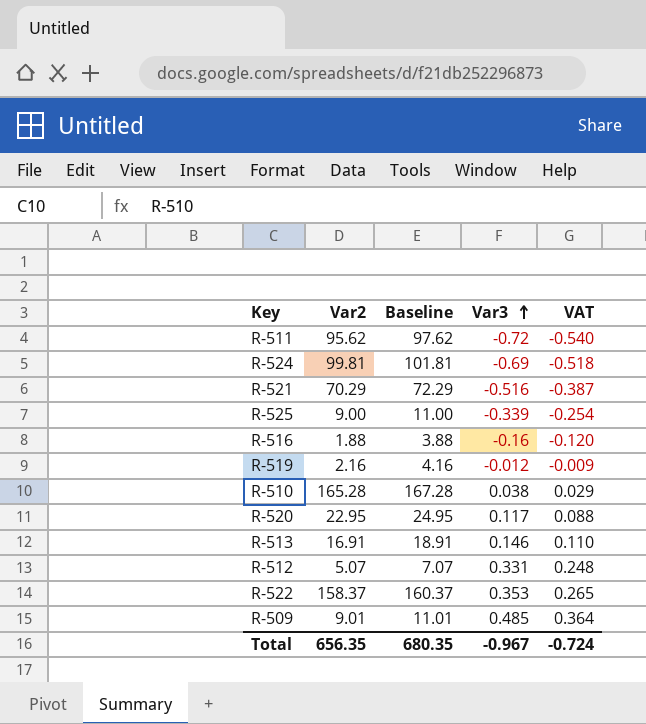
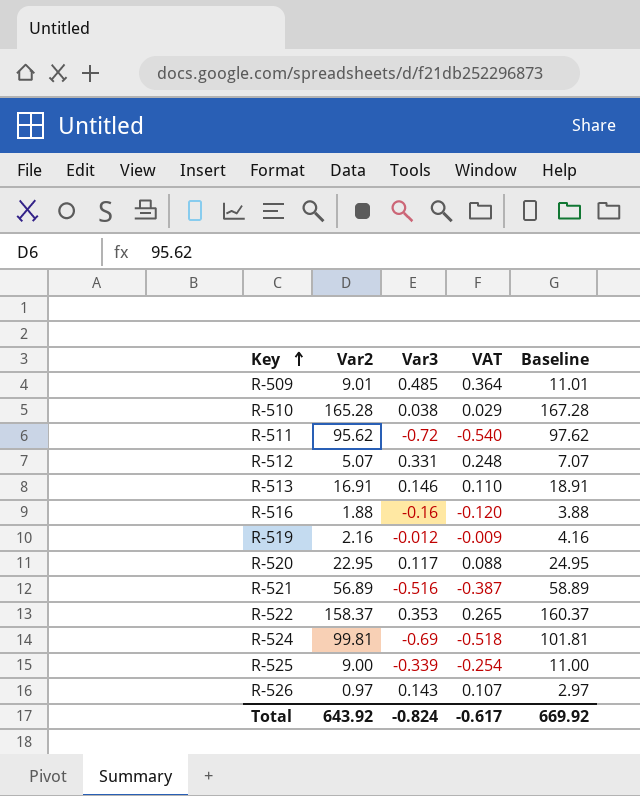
row order: Var3 ascending -> Key ascending
column Baseline | position: 3 -> 5
R-521 | Var2: 70.29 -> 56.89
R-521 | Baseline: 72.29 -> 58.89
row R-526: none -> 0.97 | 0.143 | 0.107 | 2.97
Total | Var2: 656.35 -> 643.92
Total | Var3: -0.967 -> -0.824
Total | VAT: -0.724 -> -0.617
Total | Baseline: 680.35 -> 669.92

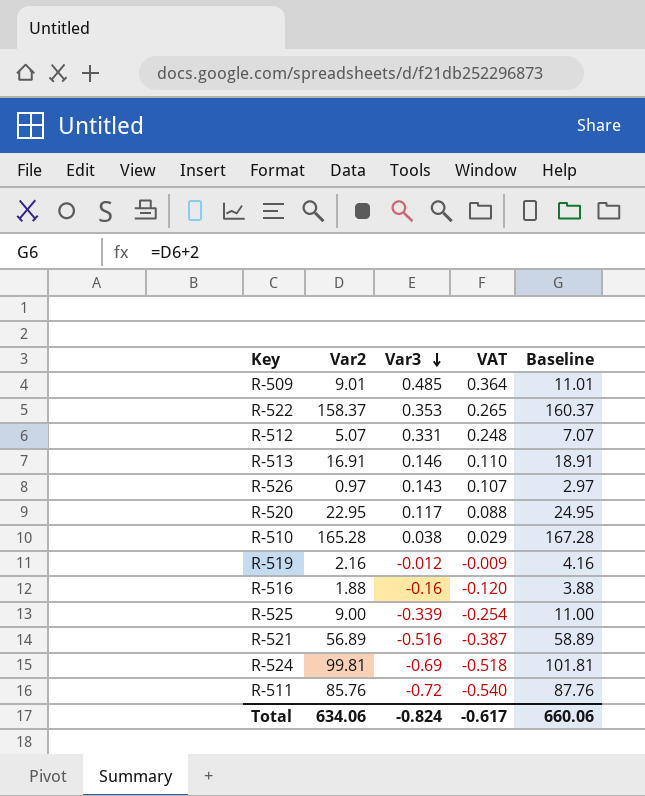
row order: Key ascending -> Var3 descending
R-511 | Var2: 95.62 -> 85.76
R-511 | Baseline: 97.62 -> 87.76
Total | Var2: 643.92 -> 634.06
Total | Baseline: 669.92 -> 660.06

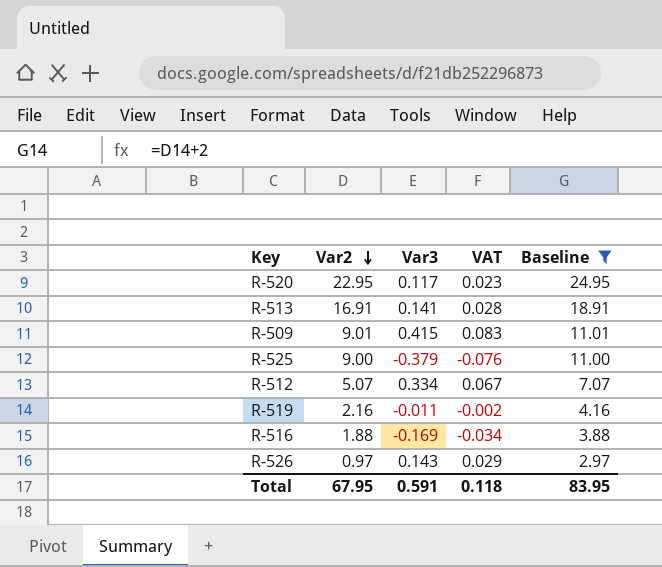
filter: none -> Baseline <= 24.95
row order: Var3 descending -> Var2 descending
column VAT | formula: [Var3] * 0.75 -> [Var3] * 0.2
R-513 | Var3: 0.146 -> 0.141
R-509 | Var3: 0.485 -> 0.415
R-525 | Var3: -0.339 -> -0.379
R-512 | Var3: 0.331 -> 0.334
R-519 | Var3: -0.012 -> -0.011
R-516 | Var3: -0.16 -> -0.169
Total | Var2: 634.06 -> 67.95
Total | Var3: -0.824 -> 0.591
Total | VAT: -0.617 -> 0.118
Total | Baseline: 660.06 -> 83.95

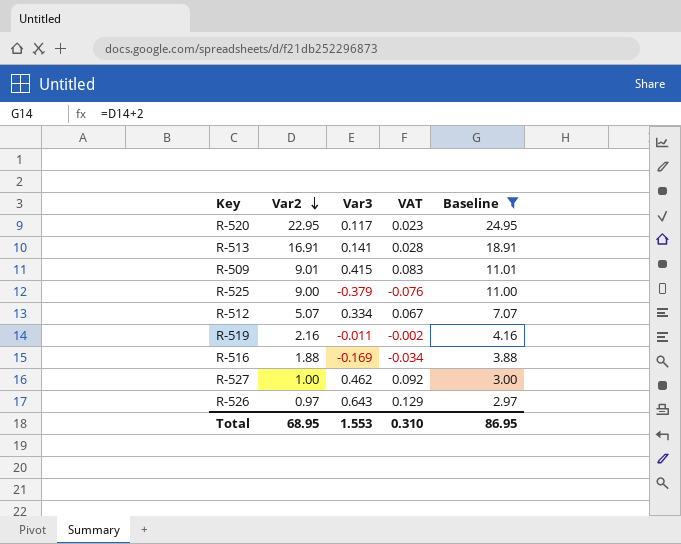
row R-527: none -> 1.00 | 0.462 | 0.092 | 3.00
R-526 | Var3: 0.143 -> 0.643
R-526 | VAT: 0.029 -> 0.129
Total | Var2: 67.95 -> 68.95
Total | Var3: 0.591 -> 1.553
Total | VAT: 0.118 -> 0.310
Total | Baseline: 83.95 -> 86.95

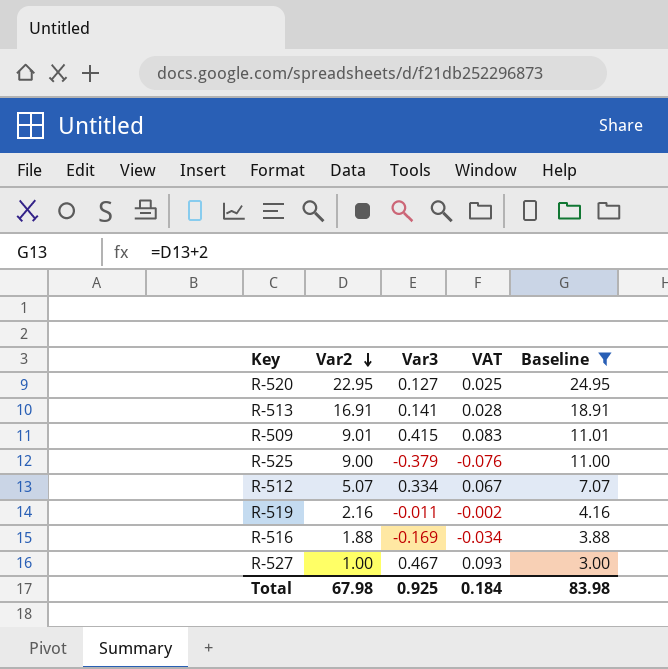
row R-526: 0.97 | 0.643 | 0.129 | 2.97 -> none
R-520 | Var3: 0.117 -> 0.127
R-520 | VAT: 0.023 -> 0.025
R-527 | Var3: 0.462 -> 0.467
R-527 | VAT: 0.092 -> 0.093
Total | Var2: 68.95 -> 67.98
Total | Var3: 1.553 -> 0.925
Total | VAT: 0.310 -> 0.184
Total | Baseline: 86.95 -> 83.98

